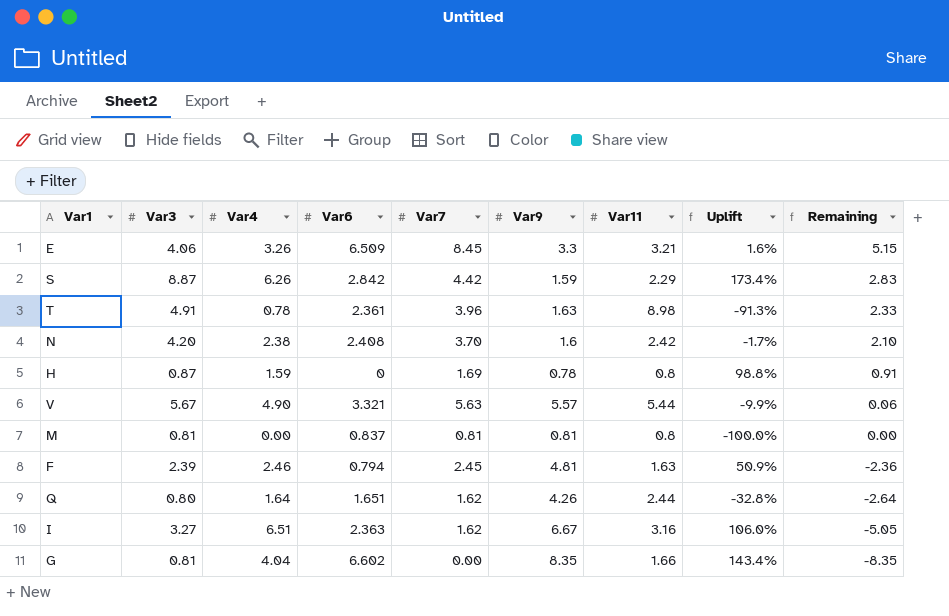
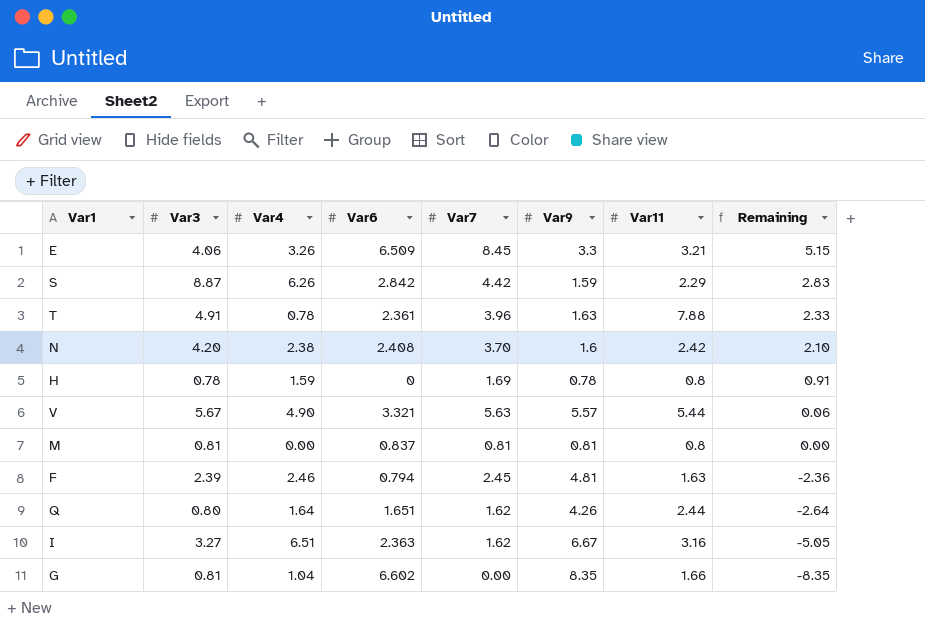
column Uplift | formula: ([Var4] - [Var11]) / [Var11] -> none
T | Var11: 8.98 -> 7.88
H | Var3: 0.87 -> 0.78
G | Var4: 4.04 -> 1.04

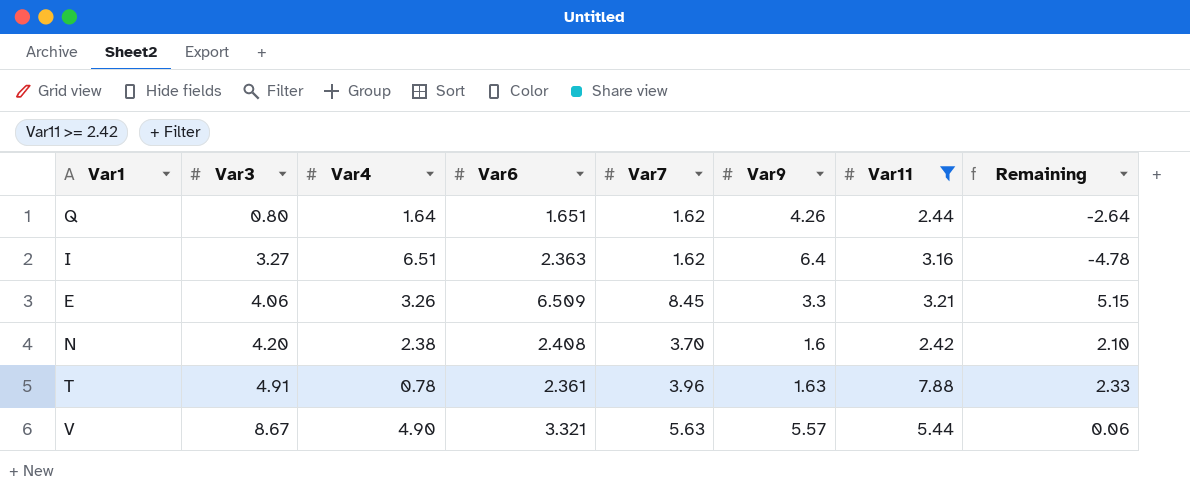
filter: none -> Var11 >= 2.42
row order: Remaining descending -> Var3 ascending
I | Var9: 6.67 -> 6.4
I | Remaining: -5.05 -> -4.78
V | Var3: 5.67 -> 8.67

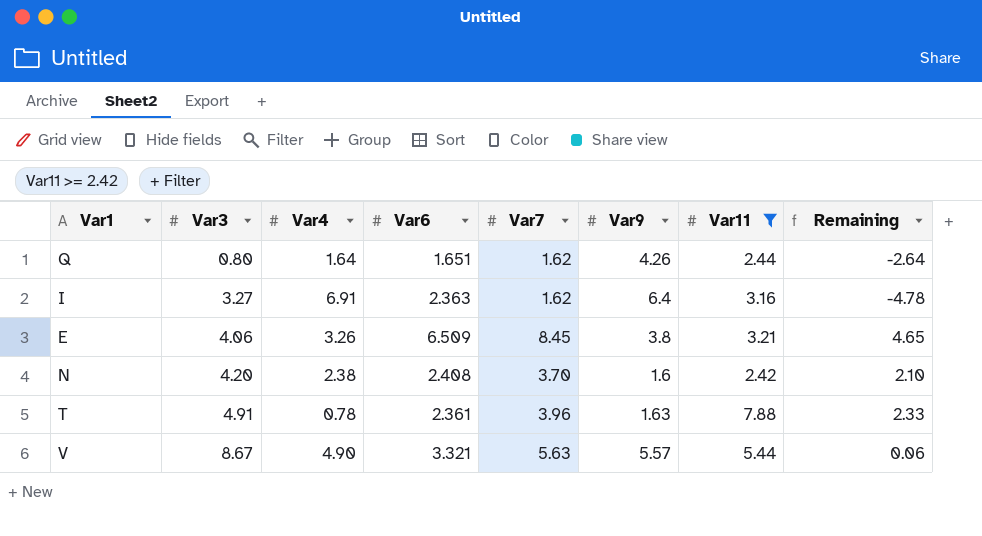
I | Var4: 6.51 -> 6.91
E | Var9: 3.3 -> 3.8
E | Remaining: 5.15 -> 4.65

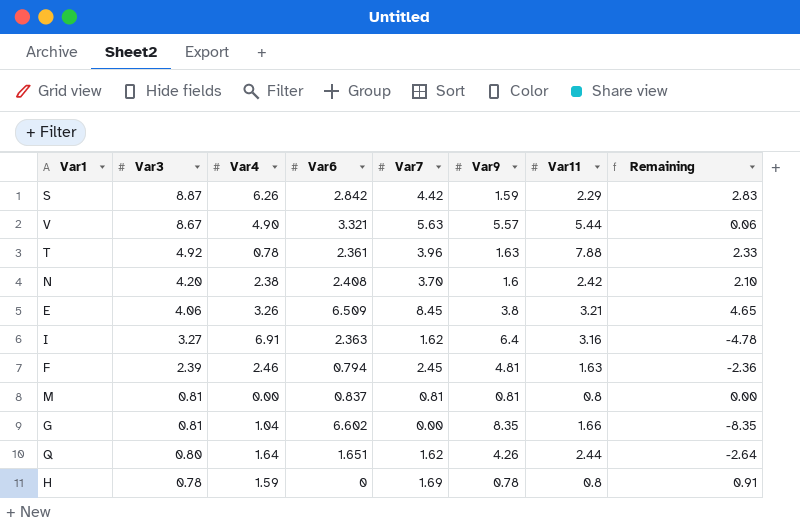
filter: Var11 >= 2.42 -> none
row order: Var3 ascending -> Var3 descending
T | Var3: 4.91 -> 4.92

